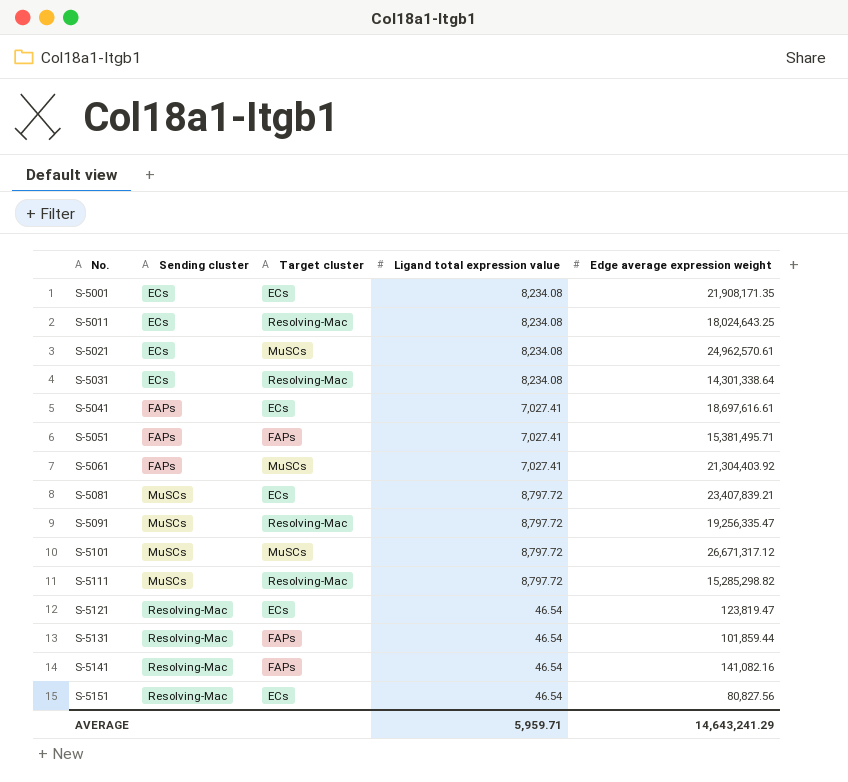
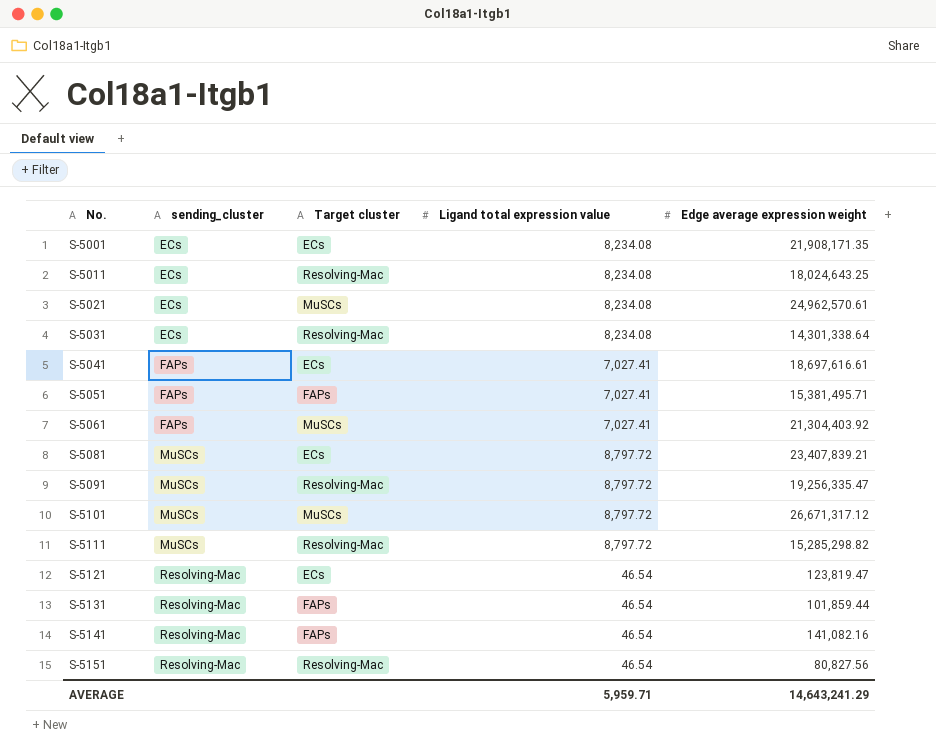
column name: Sending cluster -> sending_cluster
S-5151 | Target cluster: ECs -> Resolving-Mac

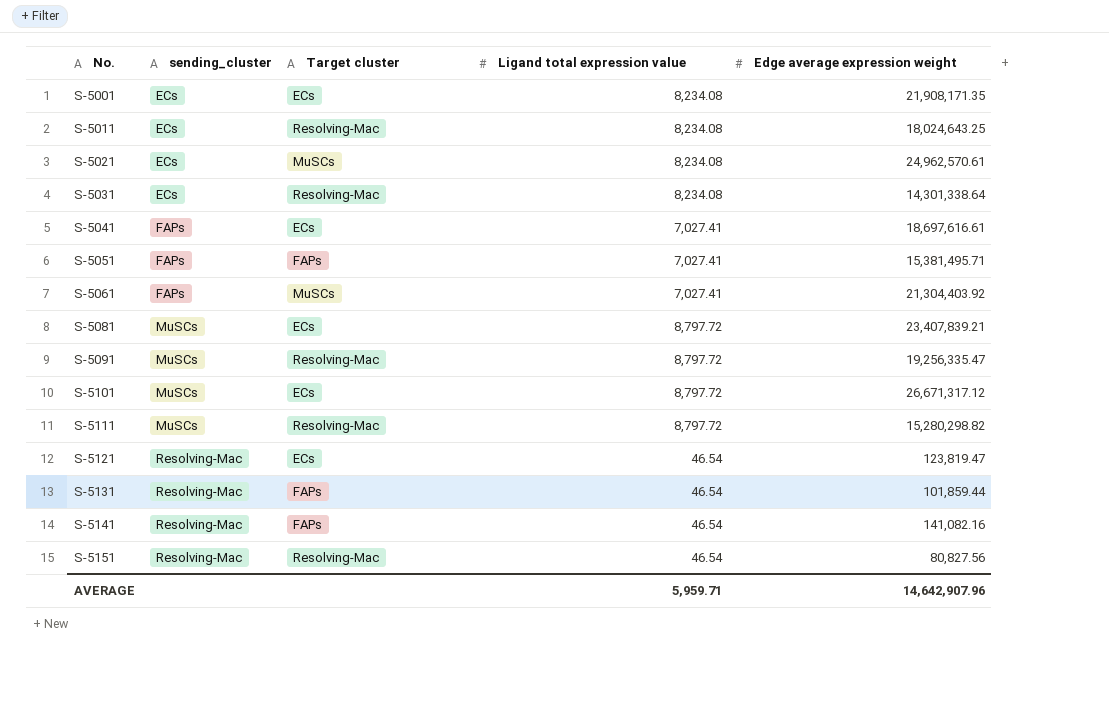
S-5101 | Target cluster: MuSCs -> ECs
S-5111 | Edge average expression weight: 15,285,298.82 -> 15,280,298.82
AVERAGE | Edge average expression weight: 14,643,241.29 -> 14,642,907.96

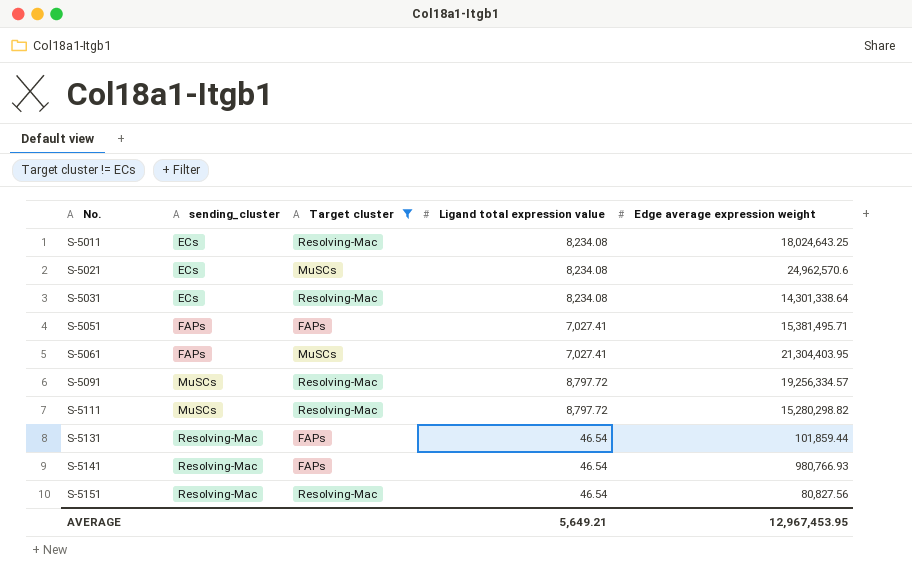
filter: none -> Target cluster != ECs
S-5021 | Edge average expression weight: 24,962,570.61 -> 24,962,570.6
S-5061 | Edge average expression weight: 21,304,403.92 -> 21,304,403.95
S-5091 | Edge average expression weight: 19,256,335.47 -> 19,256,334.57
S-5141 | Edge average expression weight: 141,082.16 -> 980,766.93
AVERAGE | Ligand total expression value: 5,959.71 -> 5,649.21
AVERAGE | Edge average expression weight: 14,642,907.96 -> 12,967,453.95

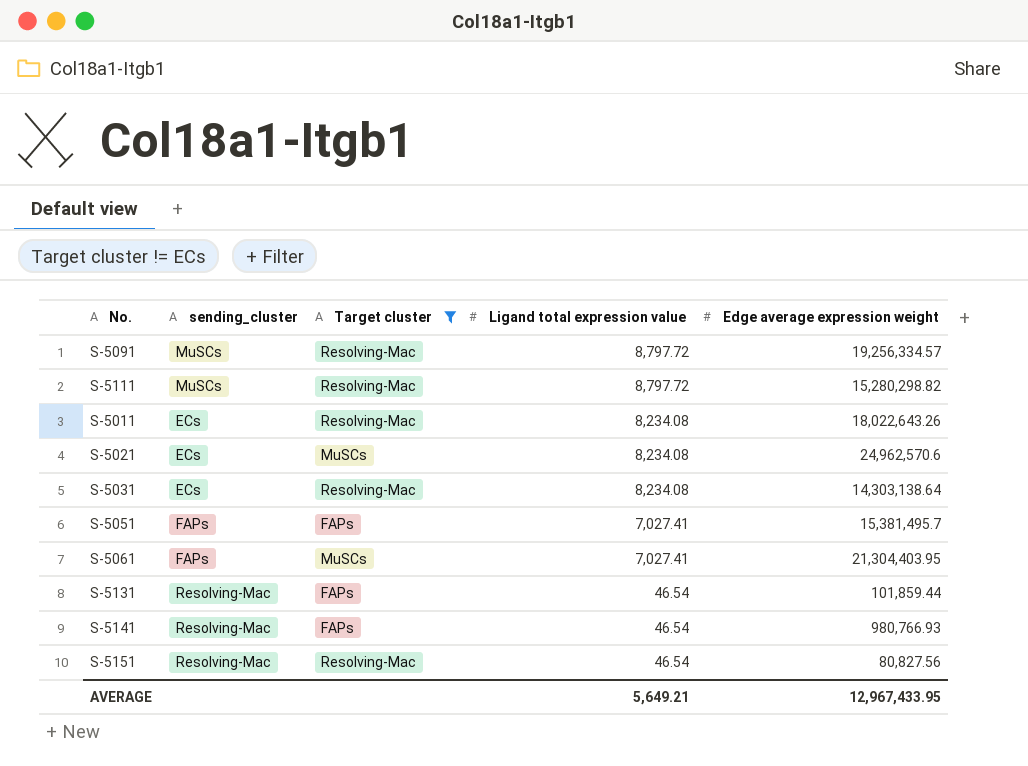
row order: No. ascending -> Ligand total expression value descending
S-5011 | Edge average expression weight: 18,024,643.25 -> 18,022,643.26
S-5031 | Edge average expression weight: 14,301,338.64 -> 14,303,138.64
S-5051 | Edge average expression weight: 15,381,495.71 -> 15,381,495.7
AVERAGE | Edge average expression weight: 12,967,453.95 -> 12,967,433.95

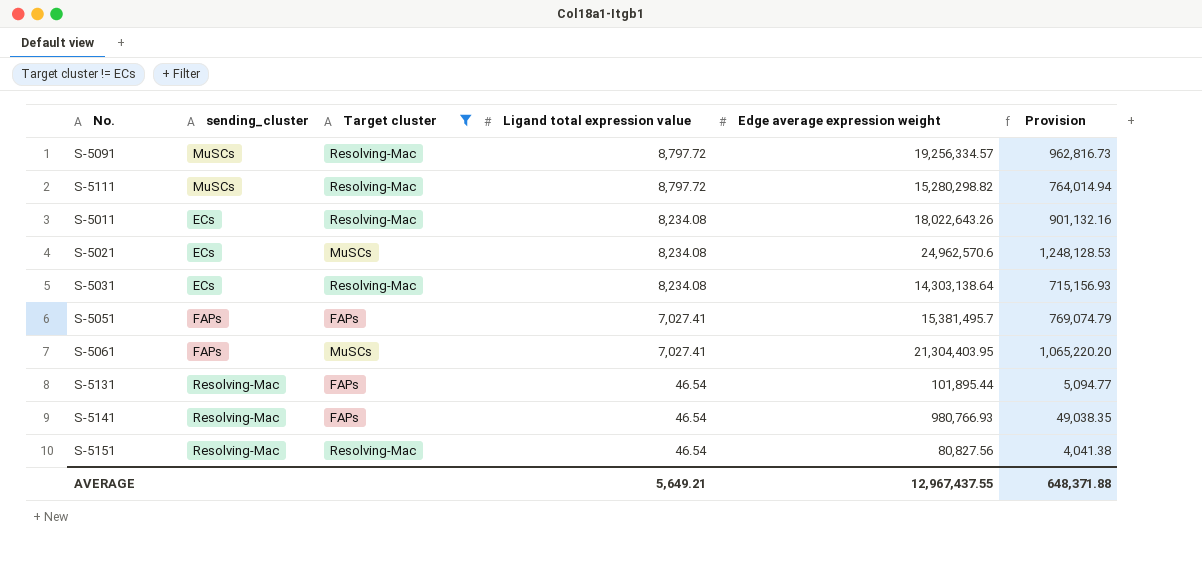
column Provision | formula: none -> [Edge average expression weight] * 0.05
S-5131 | Edge average expression weight: 101,859.44 -> 101,895.44
AVERAGE | Edge average expression weight: 12,967,433.95 -> 12,967,437.55

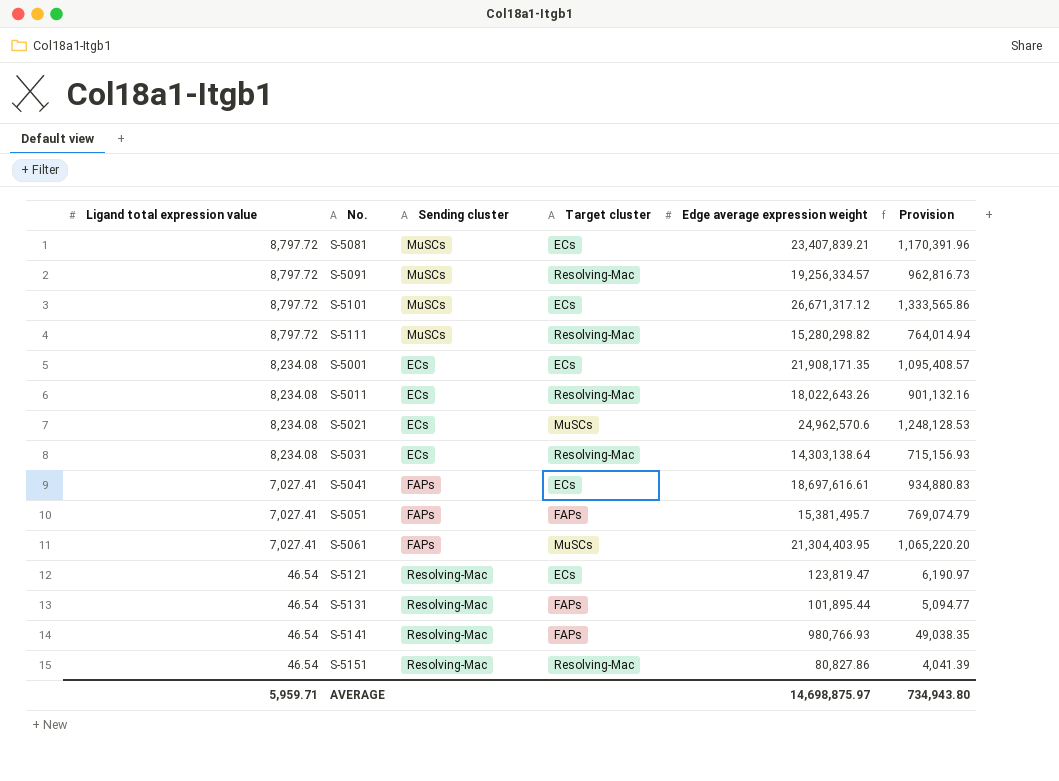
filter: Target cluster != ECs -> none
column Ligand total expression value | position: 4 -> 1
column name: sending_cluster -> Sending cluster
S-5151 | Edge average expression weight: 80,827.56 -> 80,827.86
S-5151 | Provision: 4,041.38 -> 4,041.39
AVERAGE | Ligand total expression value: 5,649.21 -> 5,959.71
AVERAGE | Edge average expression weight: 12,967,437.55 -> 14,698,875.97
AVERAGE | Provision: 648,371.88 -> 734,943.80

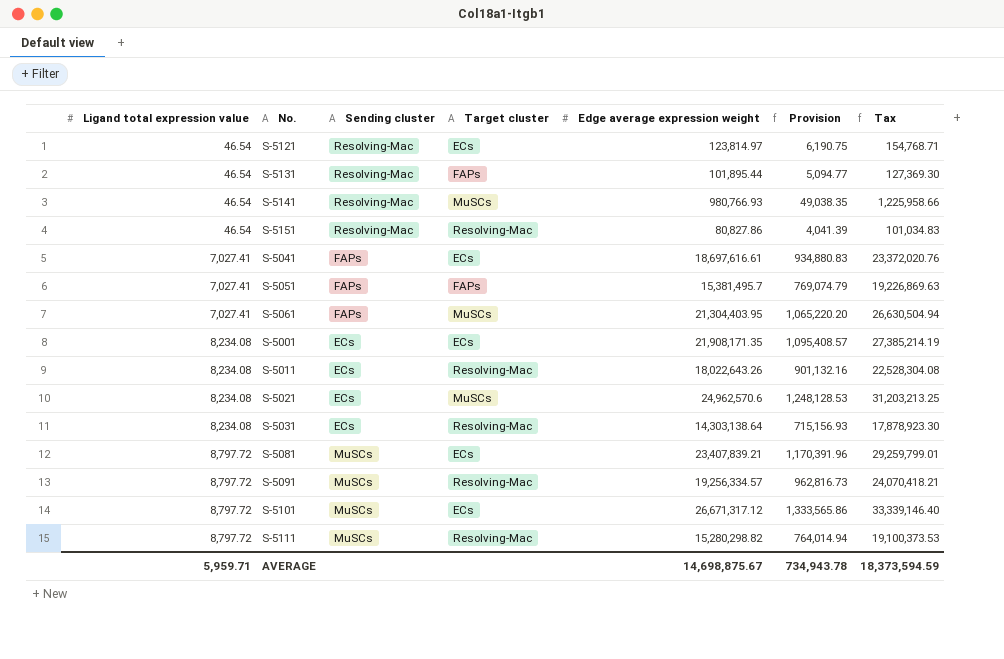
row order: Ligand total expression value descending -> Ligand total expression value ascending
column Tax | formula: none -> [Edge average expression weight] * 1.25
S-5121 | Edge average expression weight: 123,819.47 -> 123,814.97
S-5121 | Provision: 6,190.97 -> 6,190.75
S-5141 | Target cluster: FAPs -> MuSCs
AVERAGE | Edge average expression weight: 14,698,875.97 -> 14,698,875.67
AVERAGE | Provision: 734,943.80 -> 734,943.78

